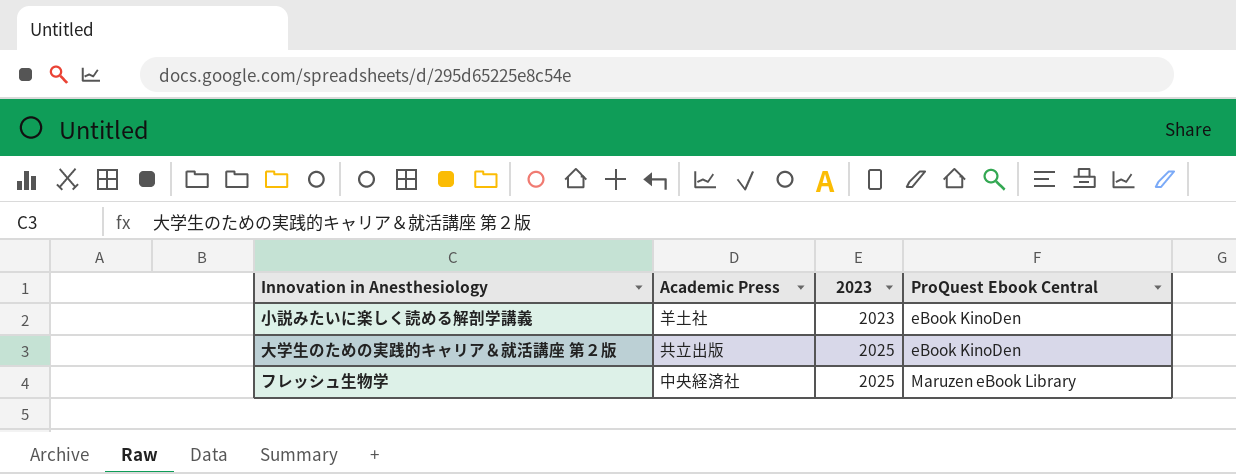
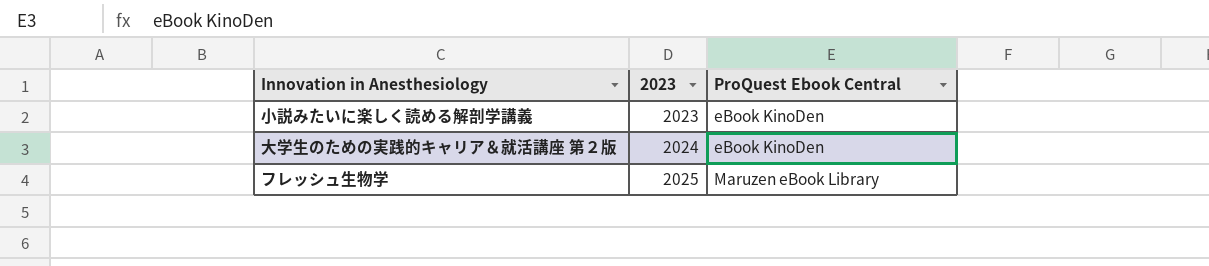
column Academic Press | position: 2 -> none
大学生のための実践的キャリア＆就活講座 第２版 | 2023: 2025 -> 2024

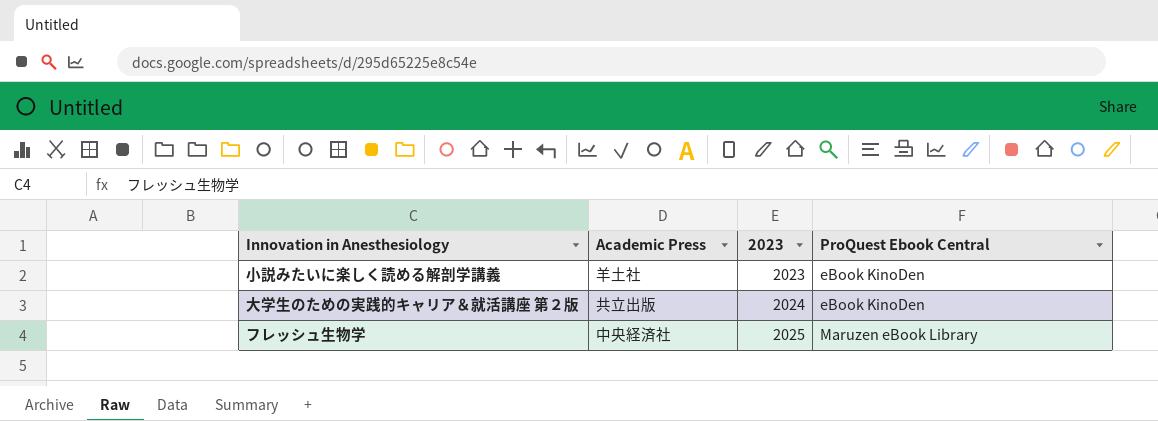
column Academic Press | position: none -> 2

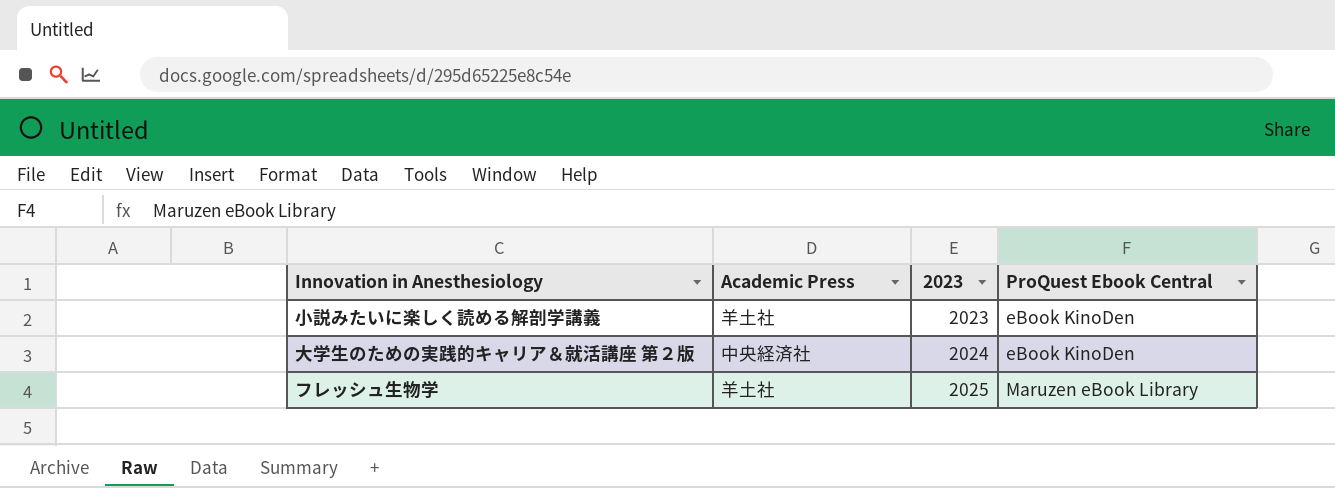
大学生のための実践的キャリア＆就活講座 第２版 | Academic Press: 共立出版 -> 中央経済社
フレッシュ生物学 | Academic Press: 中央経済社 -> 羊土社

